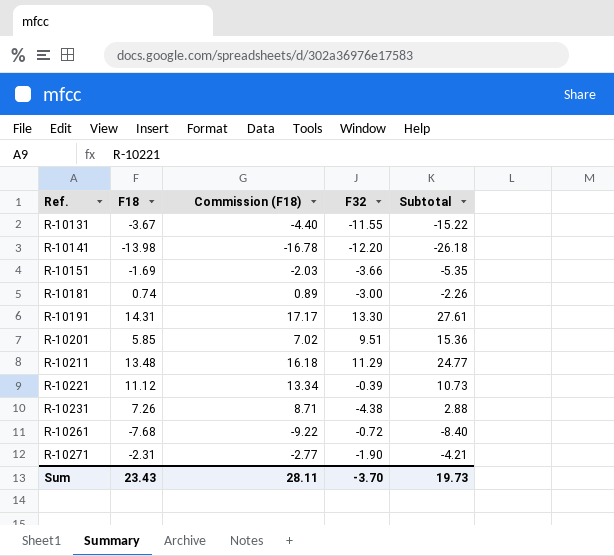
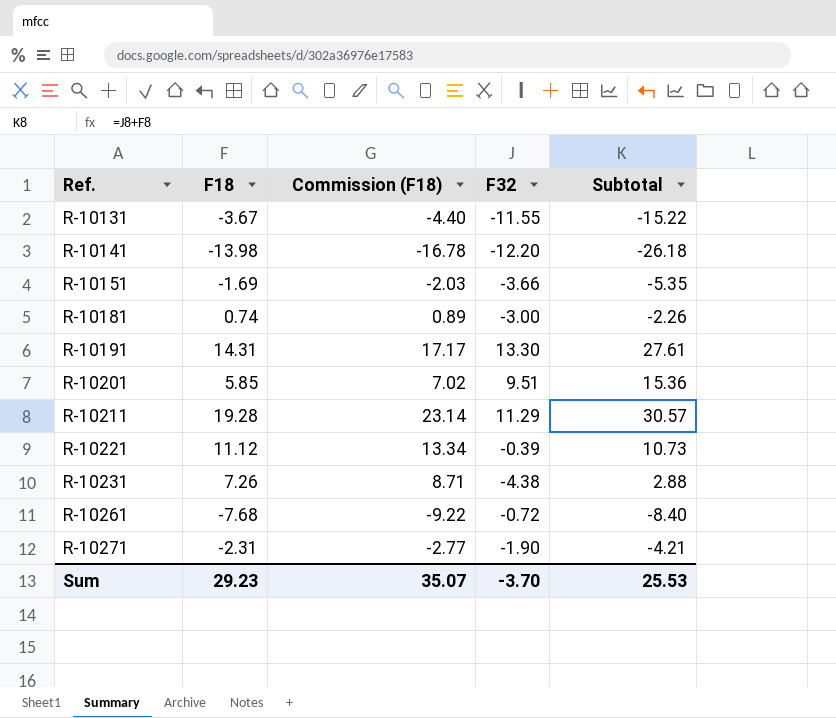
R-10211 | F18: 13.48 -> 19.28
R-10211 | Commission (F18): 16.18 -> 23.14
R-10211 | Subtotal: 24.77 -> 30.57
Sum | F18: 23.43 -> 29.23
Sum | Commission (F18): 28.11 -> 35.07
Sum | Subtotal: 19.73 -> 25.53

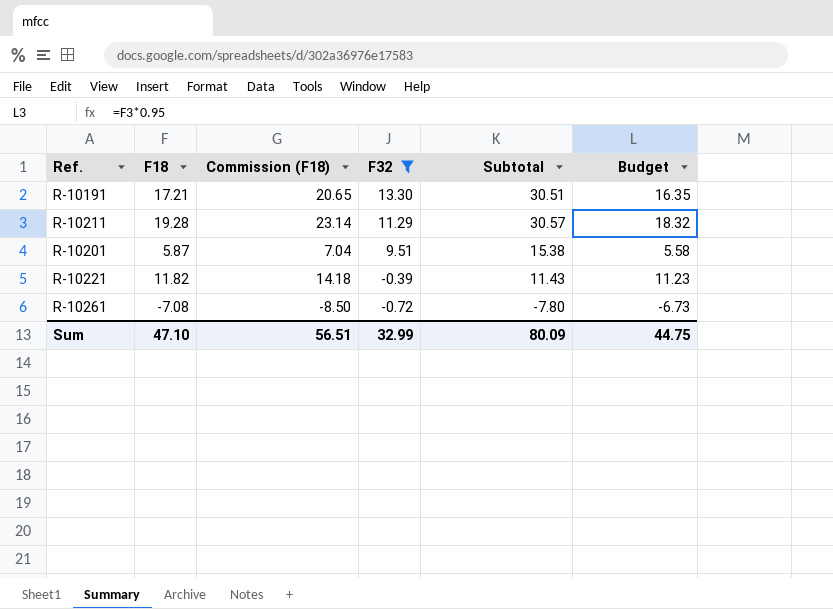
filter: none -> F32 >= -0.72
row order: Ref. ascending -> F32 descending
column Budget | formula: none -> [F18] * 0.95
R-10191 | F18: 14.31 -> 17.21
R-10191 | Commission (F18): 17.17 -> 20.65
R-10191 | Subtotal: 27.61 -> 30.51
R-10201 | F18: 5.85 -> 5.87
R-10201 | Commission (F18): 7.02 -> 7.04
R-10201 | Subtotal: 15.36 -> 15.38
R-10221 | F18: 11.12 -> 11.82
R-10221 | Commission (F18): 13.34 -> 14.18
R-10221 | Subtotal: 10.73 -> 11.43
R-10261 | F18: -7.68 -> -7.08
R-10261 | Commission (F18): -9.22 -> -8.50
R-10261 | Subtotal: -8.40 -> -7.80
Sum | F18: 29.23 -> 47.10
Sum | Commission (F18): 35.07 -> 56.51
Sum | F32: -3.70 -> 32.99
Sum | Subtotal: 25.53 -> 80.09

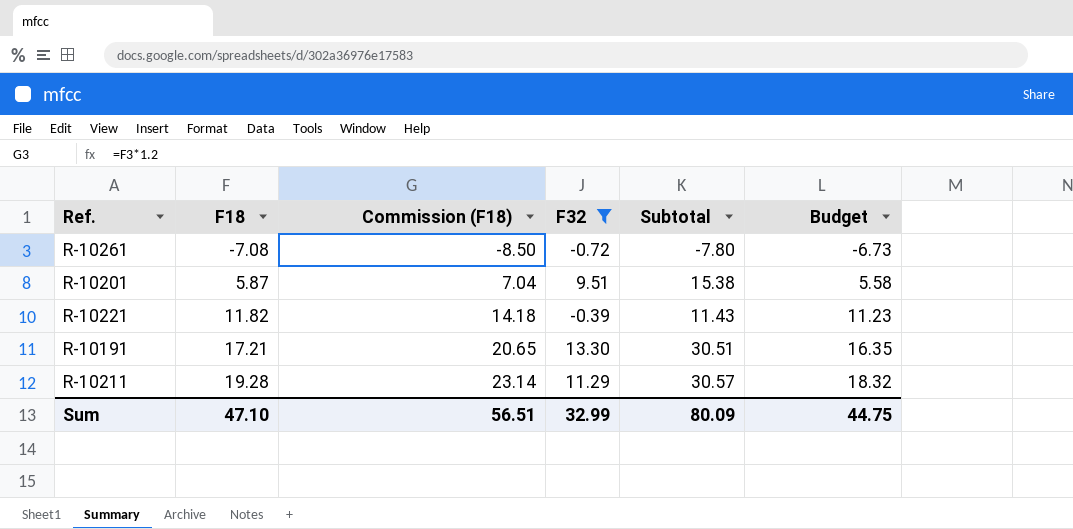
row order: F32 descending -> F18 ascending

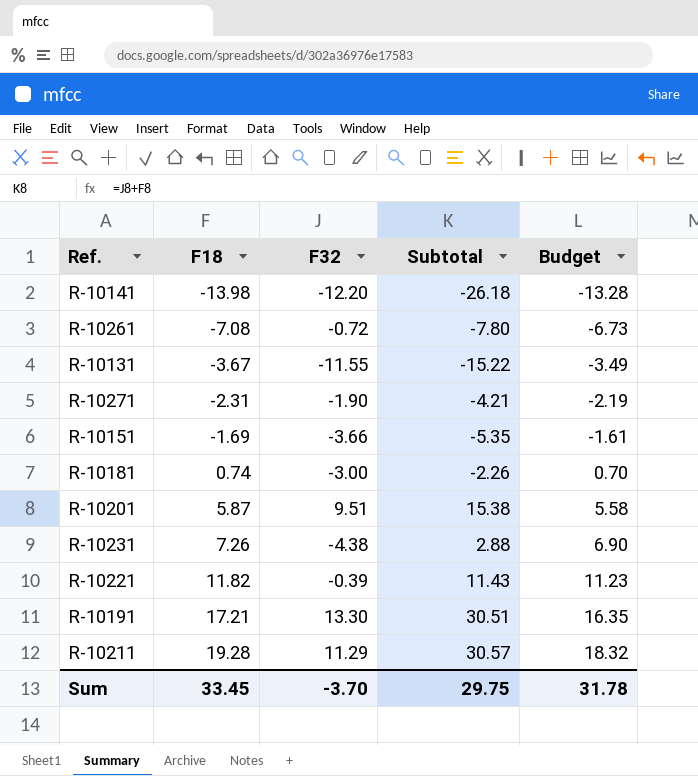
filter: F32 >= -0.72 -> none
column Commission (F18) | formula: [F18] * 1.2 -> none
Sum | F18: 47.10 -> 33.45
Sum | F32: 32.99 -> -3.70
Sum | Subtotal: 80.09 -> 29.75
Sum | Budget: 44.75 -> 31.78

